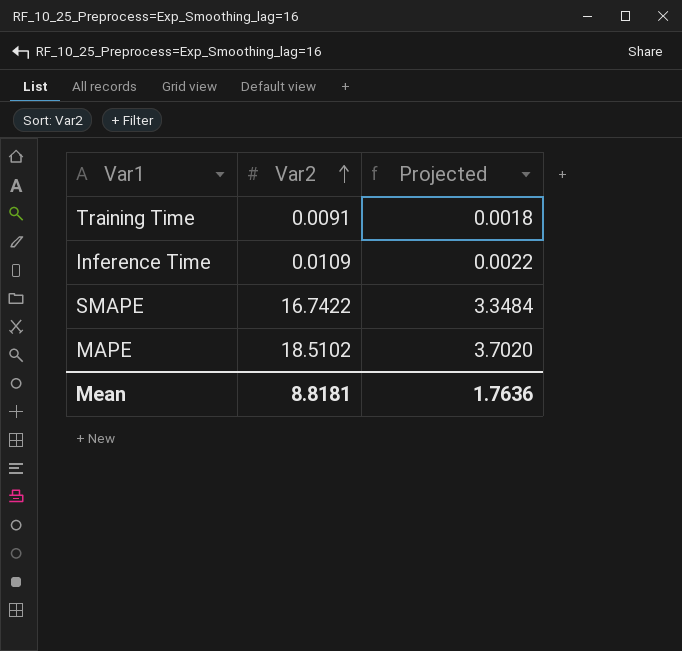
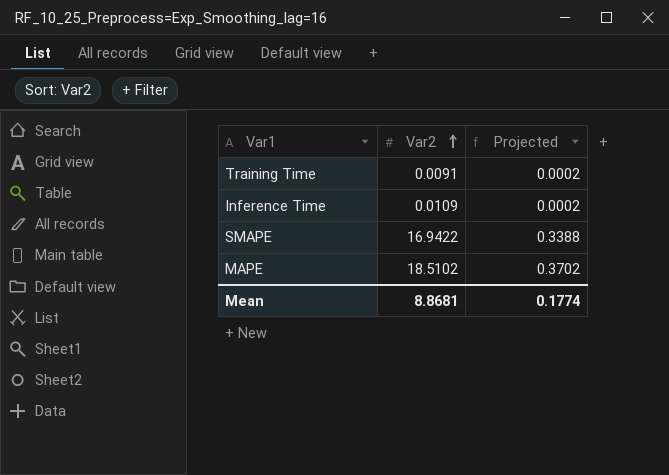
column Projected | formula: [Var2] * 0.2 -> [Var2] * 0.02
SMAPE | Var2: 16.7422 -> 16.9422
Mean | Var2: 8.8181 -> 8.8681
Mean | Projected: 1.7636 -> 0.1774

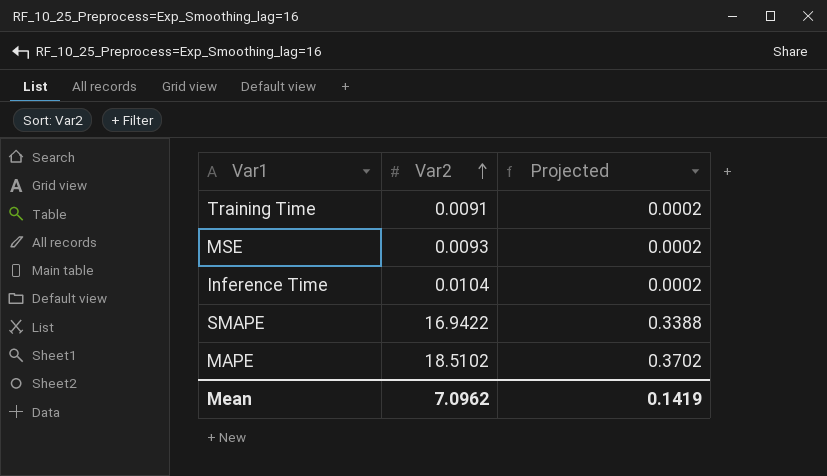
row MSE: none -> 0.0093 | 0.0002
Inference Time | Var2: 0.0109 -> 0.0104
Mean | Var2: 8.8681 -> 7.0962
Mean | Projected: 0.1774 -> 0.1419

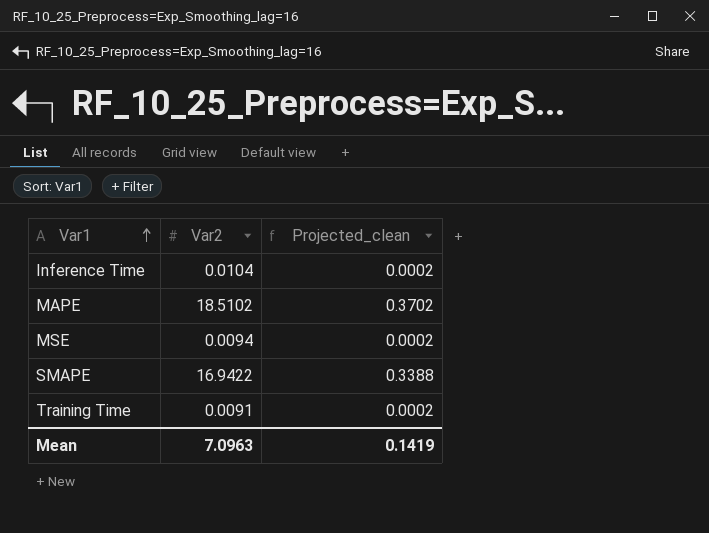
row order: Var2 ascending -> Var1 ascending
column name: Projected -> Projected_clean
MSE | Var2: 0.0093 -> 0.0094
Mean | Var2: 7.0962 -> 7.0963

